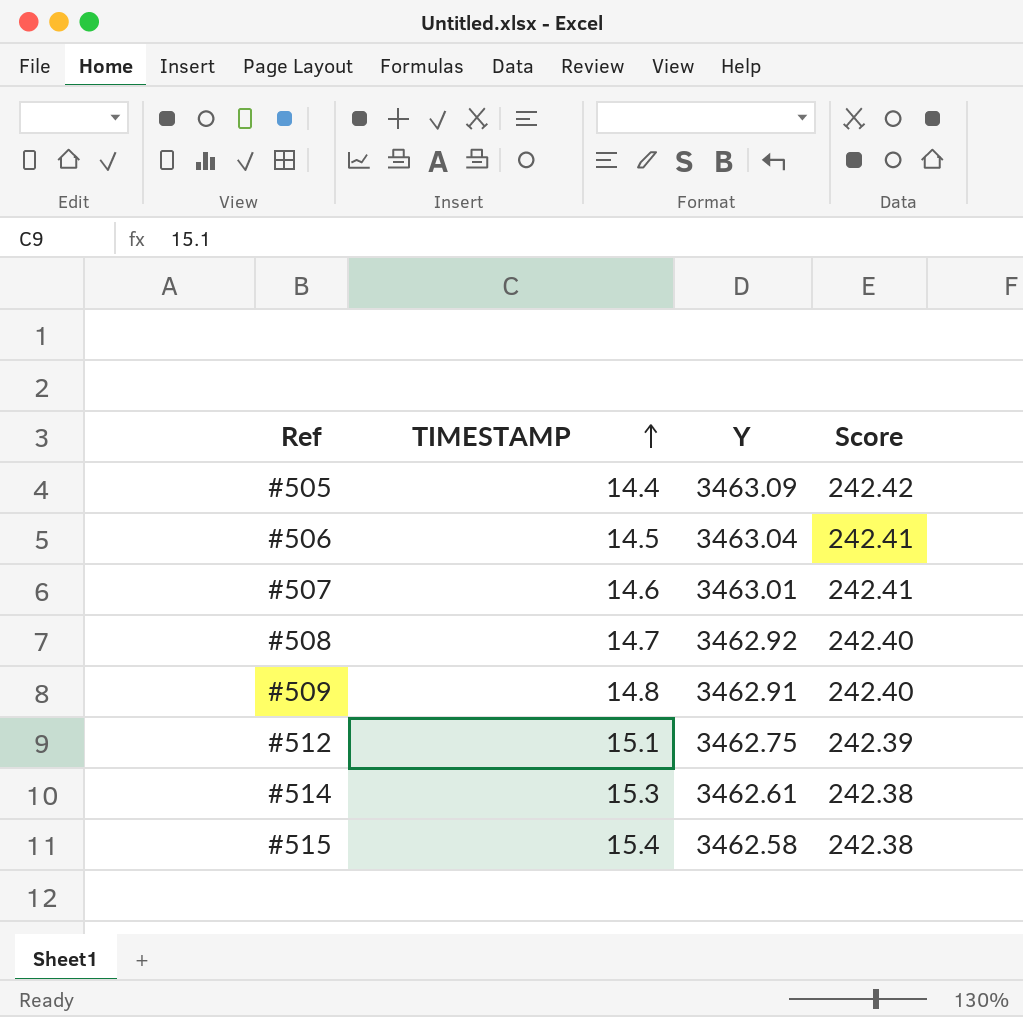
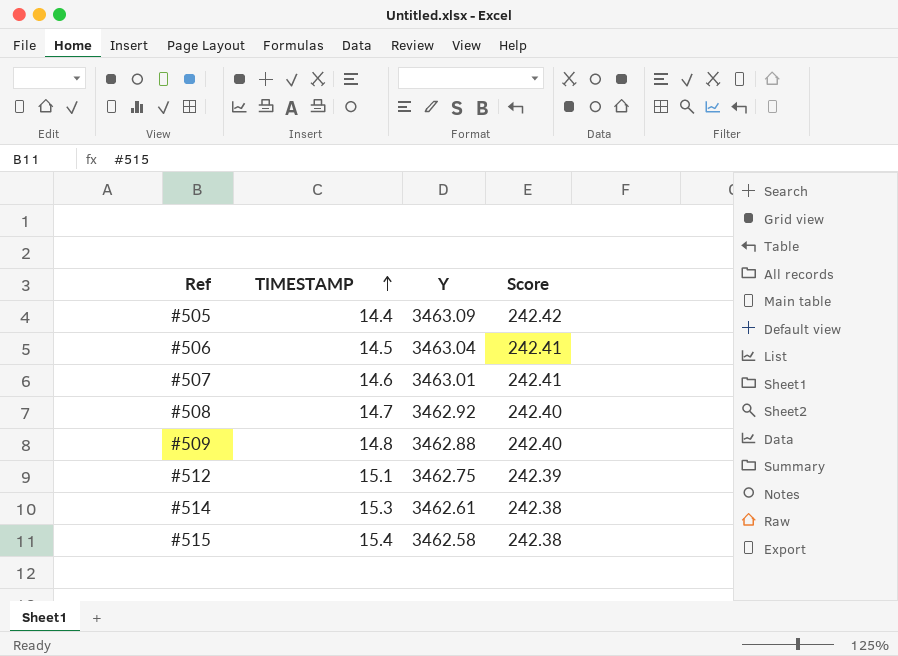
#509 | Y: 3462.91 -> 3462.88

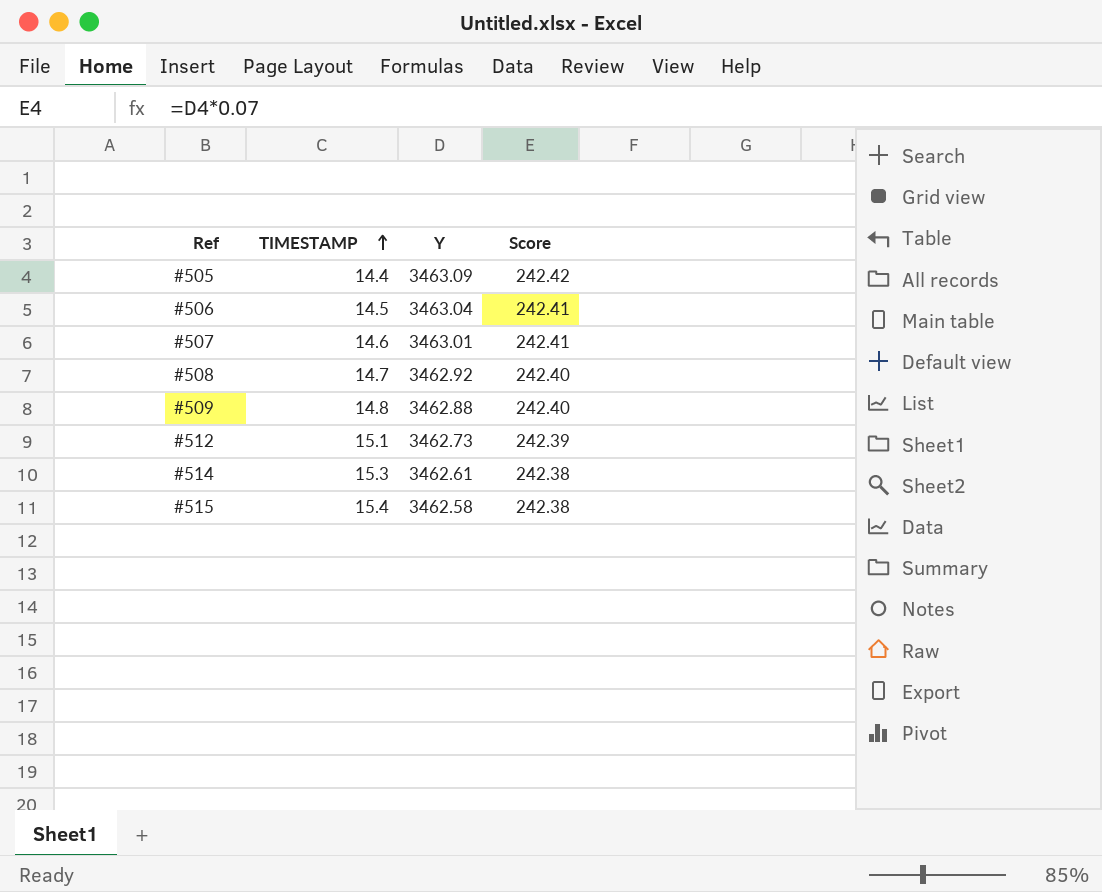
#512 | Y: 3462.75 -> 3462.73

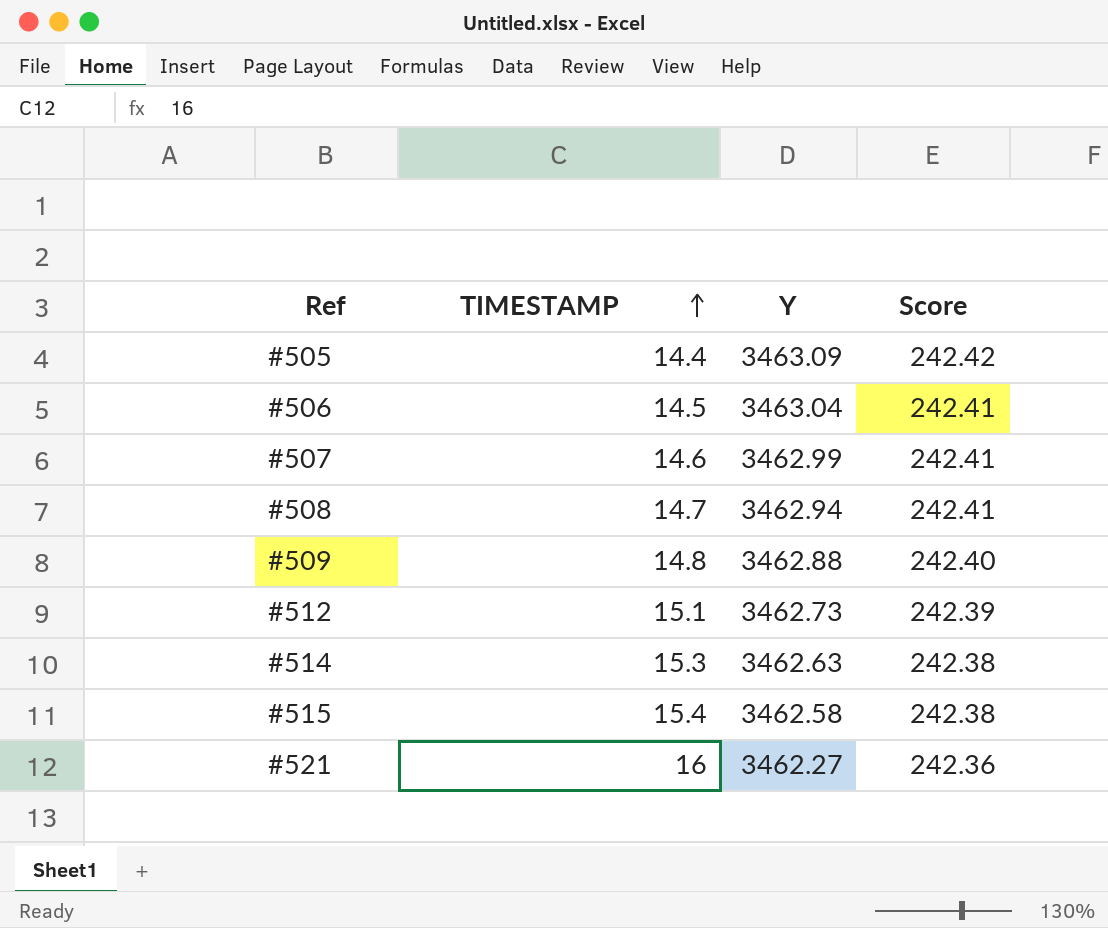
#507 | Y: 3463.01 -> 3462.99
#508 | Y: 3462.92 -> 3462.94
#508 | Score: 242.40 -> 242.41
#514 | Y: 3462.61 -> 3462.63
row #521: none -> 16 | 3462.27 | 242.36

